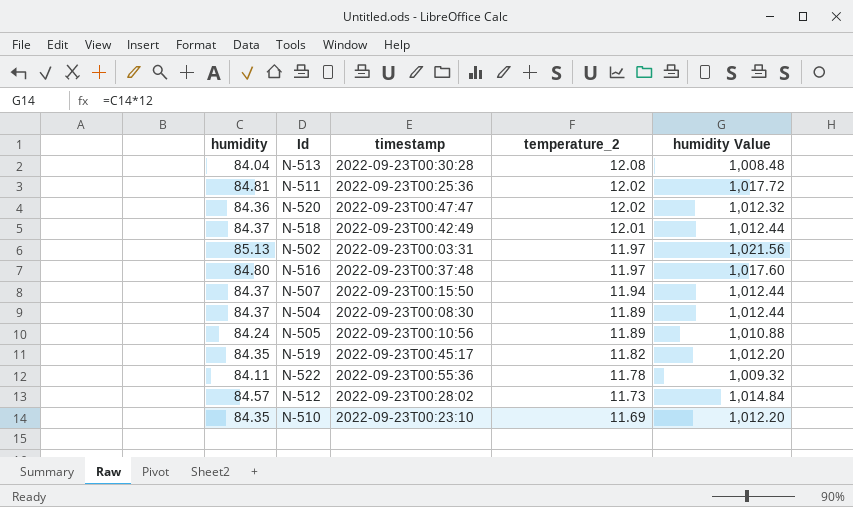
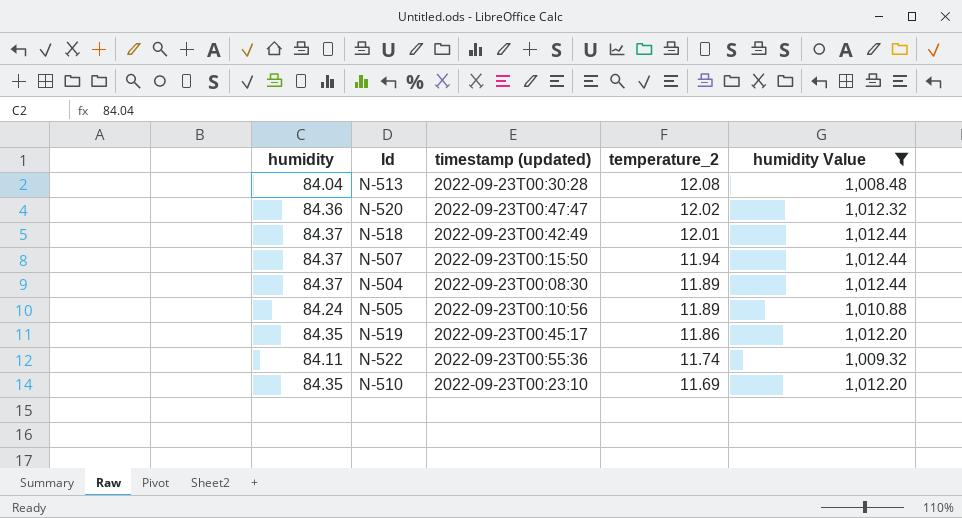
filter: none -> humidity Value <= 1,012.44
column name: timestamp -> timestamp (updated)
N-519 | temperature_2: 11.82 -> 11.86
N-522 | temperature_2: 11.78 -> 11.74

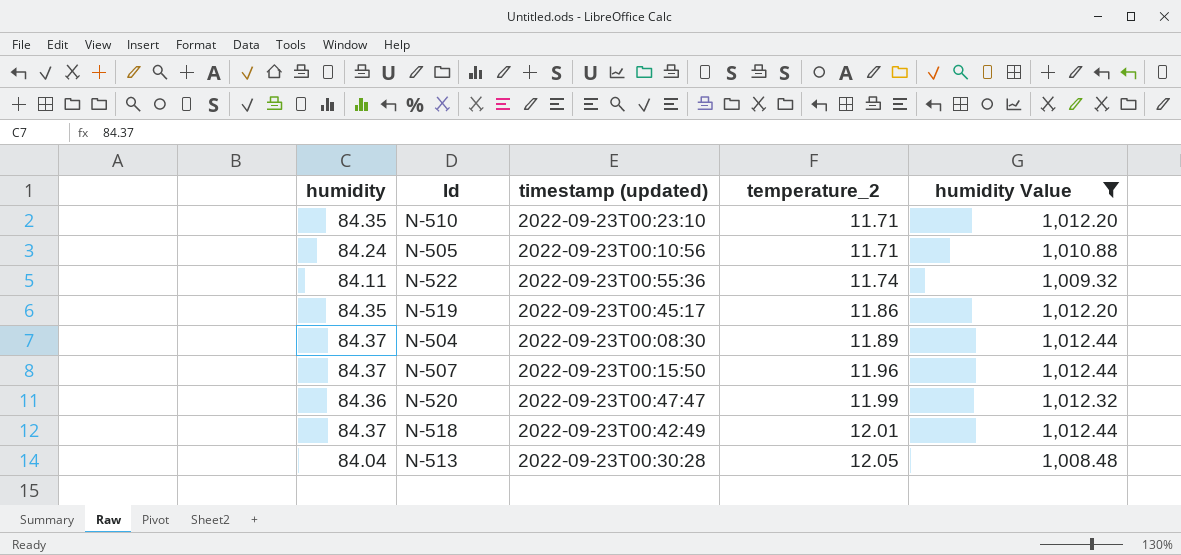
row order: temperature_2 descending -> temperature_2 ascending
N-510 | temperature_2: 11.69 -> 11.71
N-505 | temperature_2: 11.89 -> 11.71
N-507 | temperature_2: 11.94 -> 11.96
N-520 | temperature_2: 12.02 -> 11.99
N-513 | temperature_2: 12.08 -> 12.05

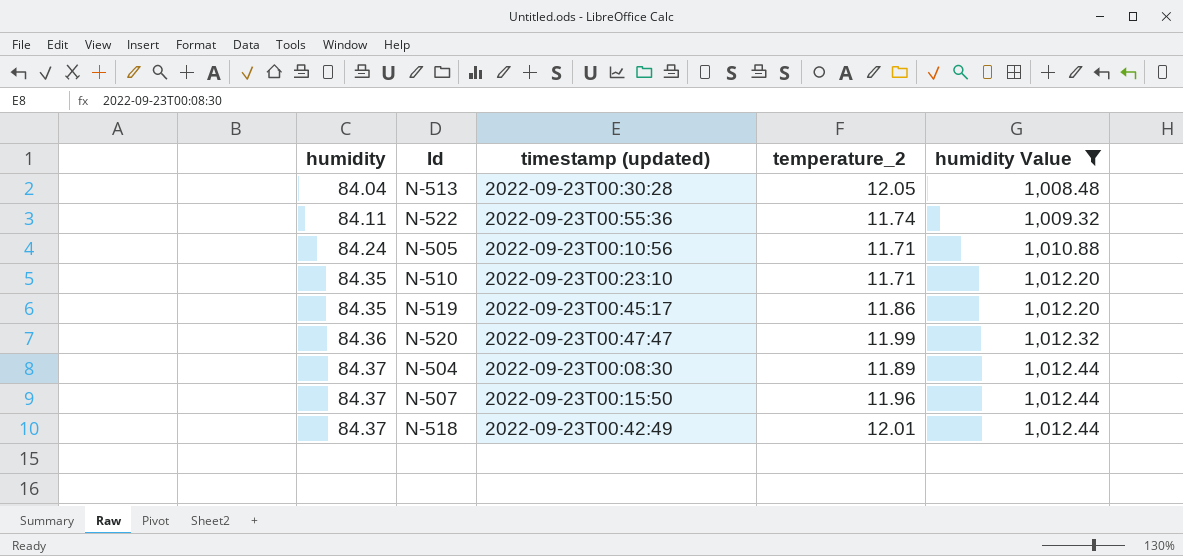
row order: temperature_2 ascending -> humidity ascending

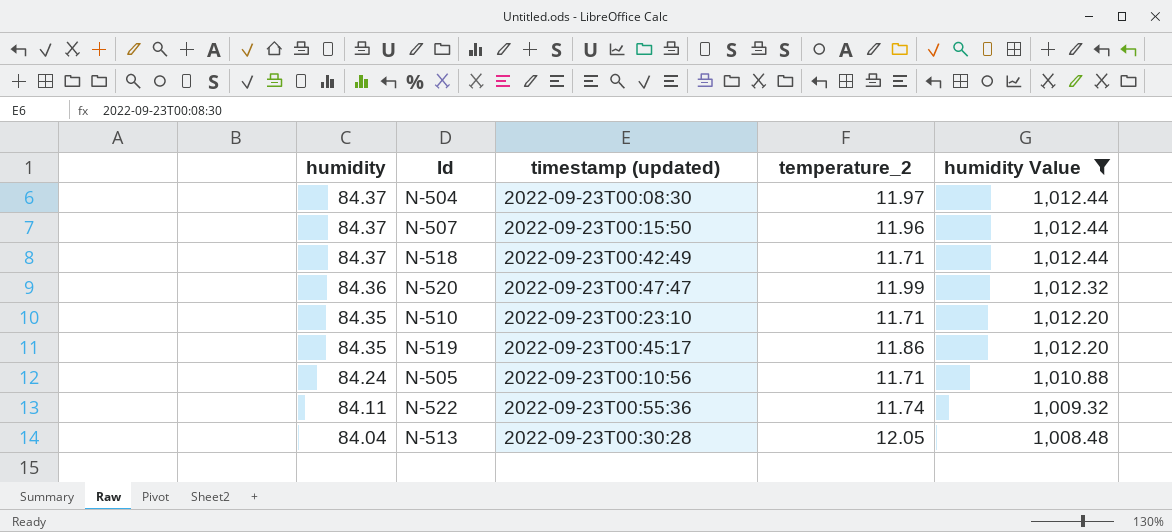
row order: humidity ascending -> humidity descending
N-504 | temperature_2: 11.89 -> 11.97
N-518 | temperature_2: 12.01 -> 11.71

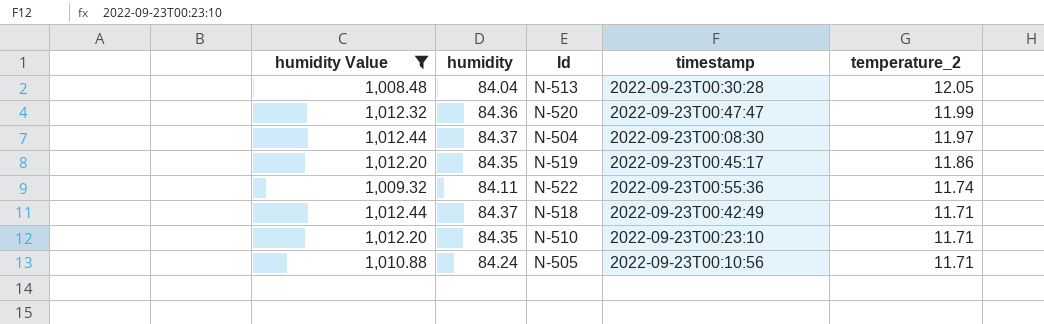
row order: humidity descending -> temperature_2 descending
column humidity Value | position: 5 -> 1
column name: timestamp (updated) -> timestamp
row N-507: 84.37 | 2022-09-23T00:15:50 | 11.96 | 1,012.44 -> none

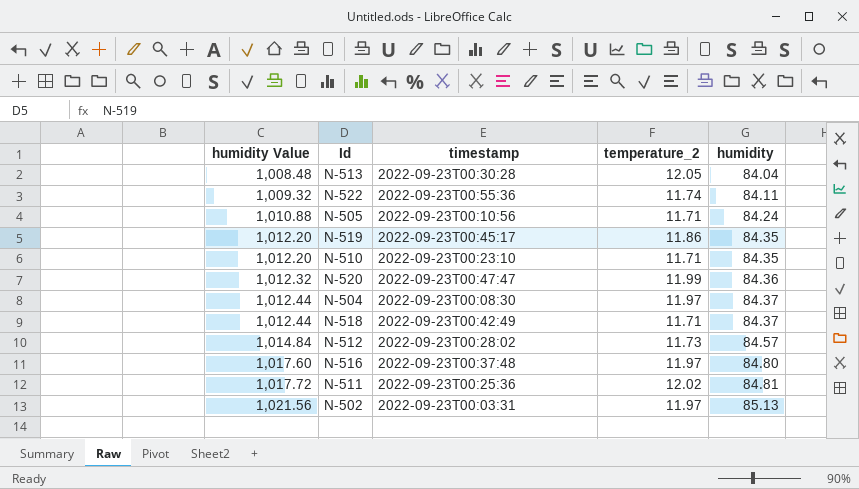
filter: humidity Value <= 1,012.44 -> none
row order: temperature_2 descending -> humidity Value ascending
column humidity | position: 2 -> 5

